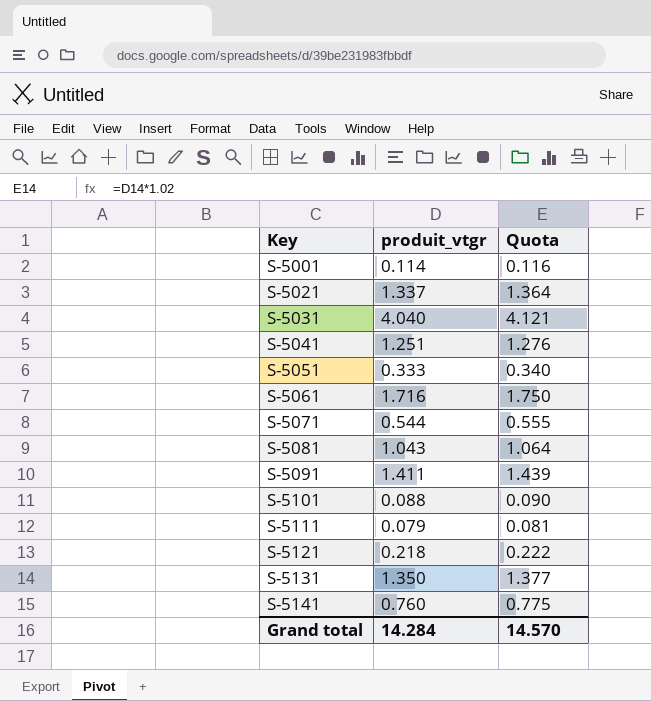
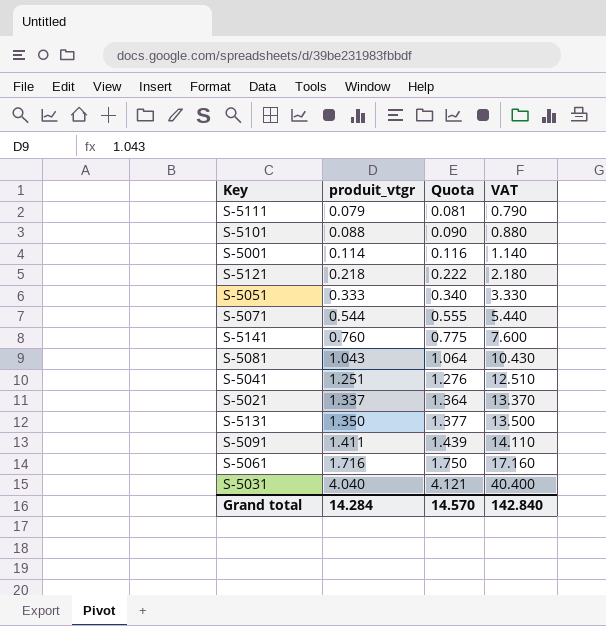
row order: Key ascending -> produit_vtgr ascending
column VAT | formula: none -> [produit_vtgr] * 10

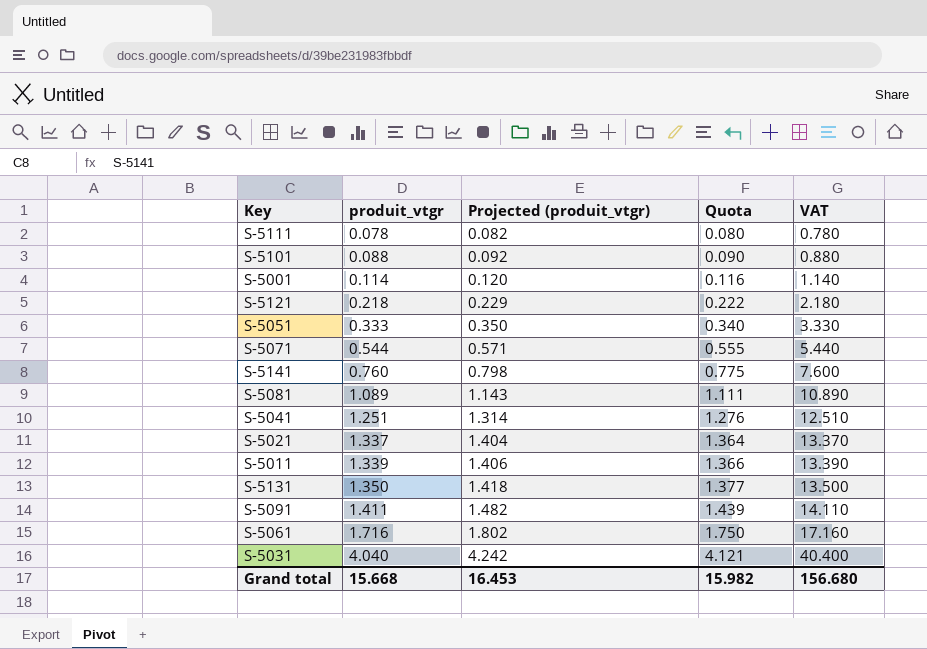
column Projected (produit_vtgr) | formula: none -> [produit_vtgr] * 1.05
S-5111 | produit_vtgr: 0.079 -> 0.078
S-5111 | Quota: 0.081 -> 0.080
S-5111 | VAT: 0.790 -> 0.780
S-5081 | produit_vtgr: 1.043 -> 1.089
S-5081 | Quota: 1.064 -> 1.111
S-5081 | VAT: 10.430 -> 10.890
row S-5011: none -> 1.339 | 1.406 | 1.366 | 13.390
Grand total | produit_vtgr: 14.284 -> 15.668
Grand total | Quota: 14.570 -> 15.982
Grand total | VAT: 142.840 -> 156.680

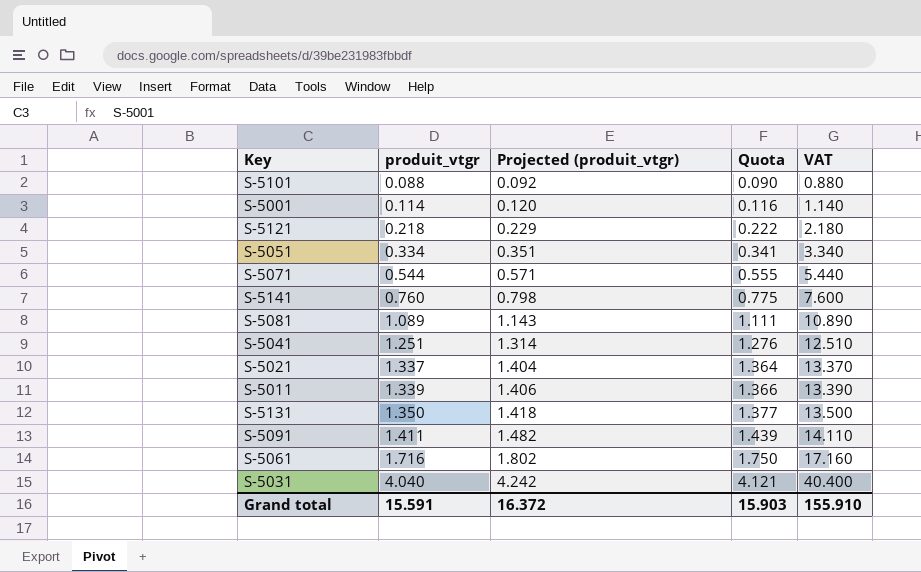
row S-5111: 0.078 | 0.082 | 0.080 | 0.780 -> none
S-5051 | produit_vtgr: 0.333 -> 0.334
S-5051 | Projected (produit_vtgr): 0.350 -> 0.351
S-5051 | Quota: 0.340 -> 0.341
S-5051 | VAT: 3.330 -> 3.340
Grand total | produit_vtgr: 15.668 -> 15.591
Grand total | Projected (produit_vtgr): 16.453 -> 16.372
Grand total | Quota: 15.982 -> 15.903
Grand total | VAT: 156.680 -> 155.910

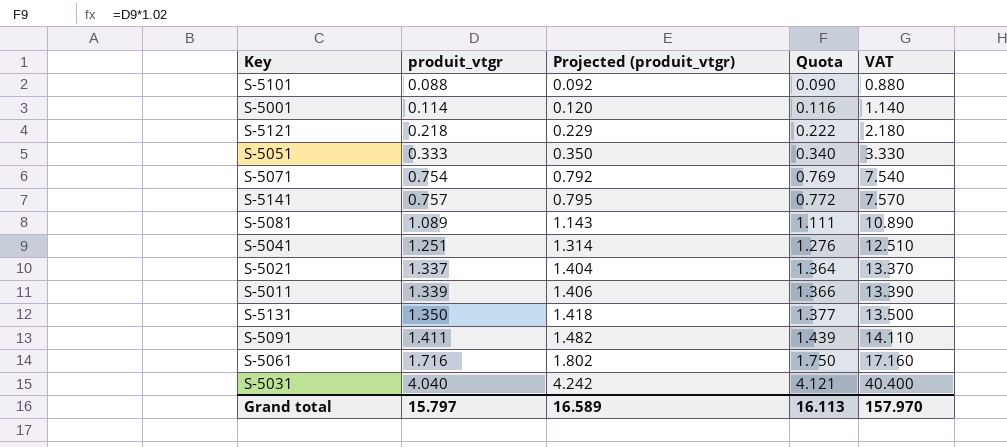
S-5051 | produit_vtgr: 0.334 -> 0.333
S-5051 | Projected (produit_vtgr): 0.351 -> 0.350
S-5051 | Quota: 0.341 -> 0.340
S-5051 | VAT: 3.340 -> 3.330
S-5071 | produit_vtgr: 0.544 -> 0.754
S-5071 | Projected (produit_vtgr): 0.571 -> 0.792
S-5071 | Quota: 0.555 -> 0.769
S-5071 | VAT: 5.440 -> 7.540
S-5141 | produit_vtgr: 0.760 -> 0.757
S-5141 | Projected (produit_vtgr): 0.798 -> 0.795
S-5141 | Quota: 0.775 -> 0.772
S-5141 | VAT: 7.600 -> 7.570
Grand total | produit_vtgr: 15.591 -> 15.797
Grand total | Projected (produit_vtgr): 16.372 -> 16.589
Grand total | Quota: 15.903 -> 16.113
Grand total | VAT: 155.910 -> 157.970

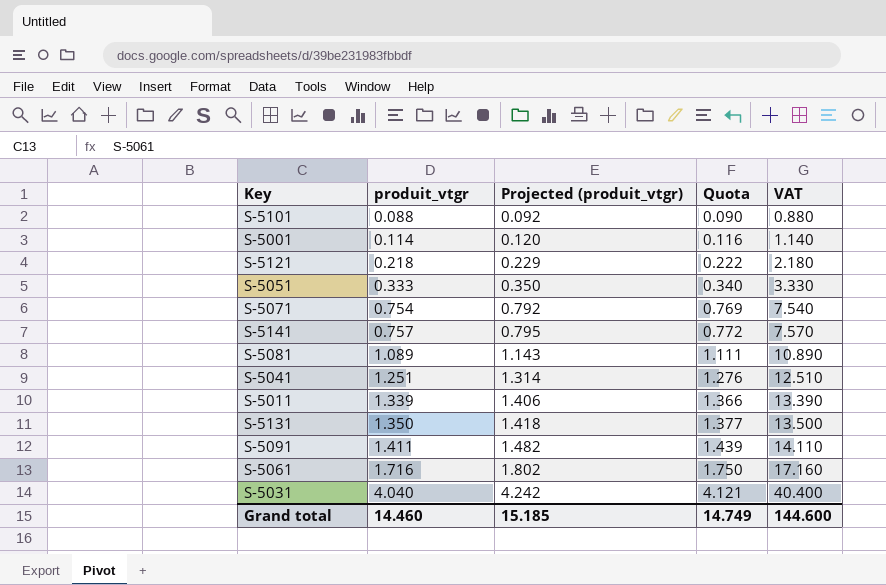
row S-5021: 1.337 | 1.404 | 1.364 | 13.370 -> none
Grand total | produit_vtgr: 15.797 -> 14.460
Grand total | Projected (produit_vtgr): 16.589 -> 15.185
Grand total | Quota: 16.113 -> 14.749
Grand total | VAT: 157.970 -> 144.600

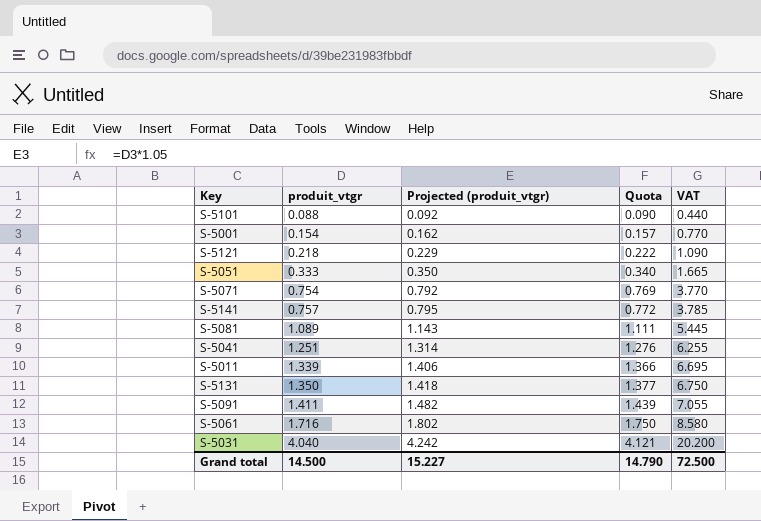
column VAT | formula: [produit_vtgr] * 10 -> [produit_vtgr] * 5
S-5001 | produit_vtgr: 0.114 -> 0.154
S-5001 | Projected (produit_vtgr): 0.120 -> 0.162
S-5001 | Quota: 0.116 -> 0.157
Grand total | produit_vtgr: 14.460 -> 14.500
Grand total | Projected (produit_vtgr): 15.185 -> 15.227
Grand total | Quota: 14.749 -> 14.790
Grand total | VAT: 144.600 -> 72.500

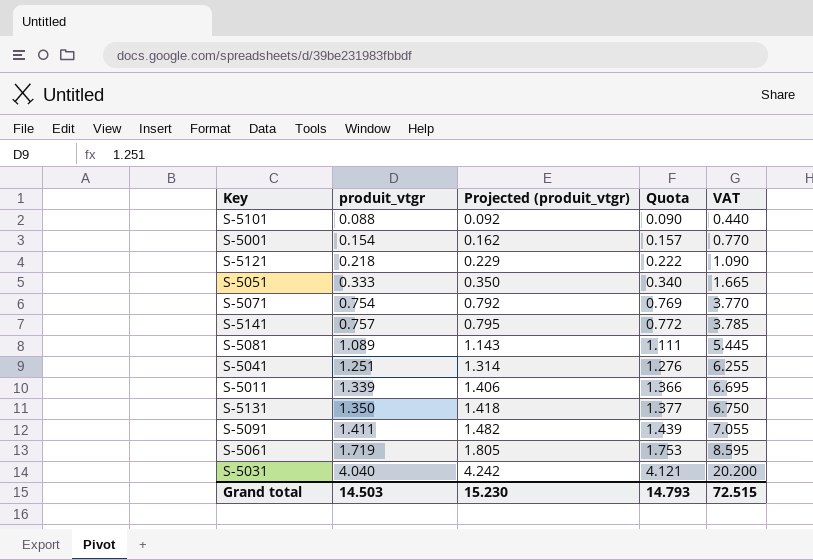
S-5061 | produit_vtgr: 1.716 -> 1.719
S-5061 | Projected (produit_vtgr): 1.802 -> 1.805
S-5061 | Quota: 1.750 -> 1.753
S-5061 | VAT: 8.580 -> 8.595
Grand total | produit_vtgr: 14.500 -> 14.503
Grand total | Projected (produit_vtgr): 15.227 -> 15.230
Grand total | Quota: 14.790 -> 14.793
Grand total | VAT: 72.500 -> 72.515

